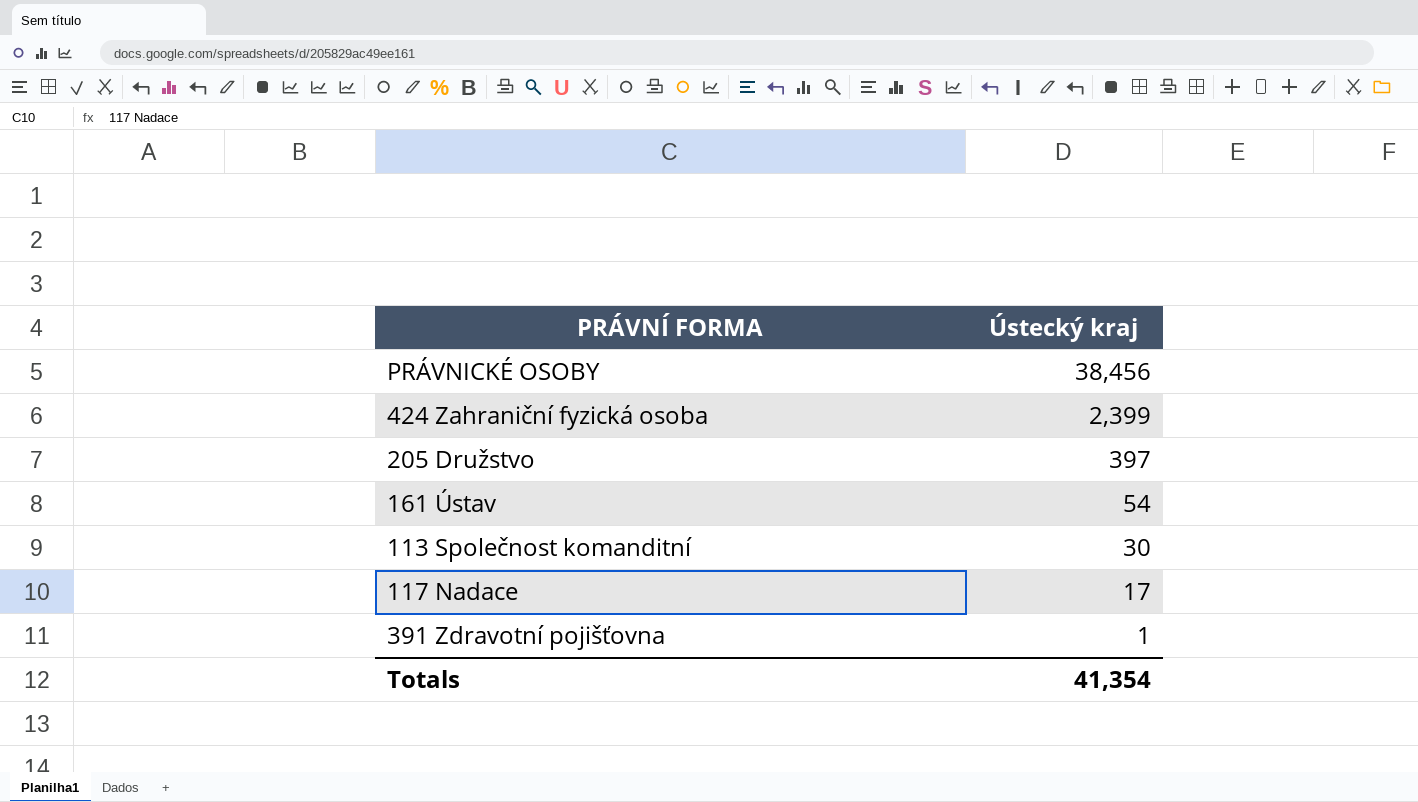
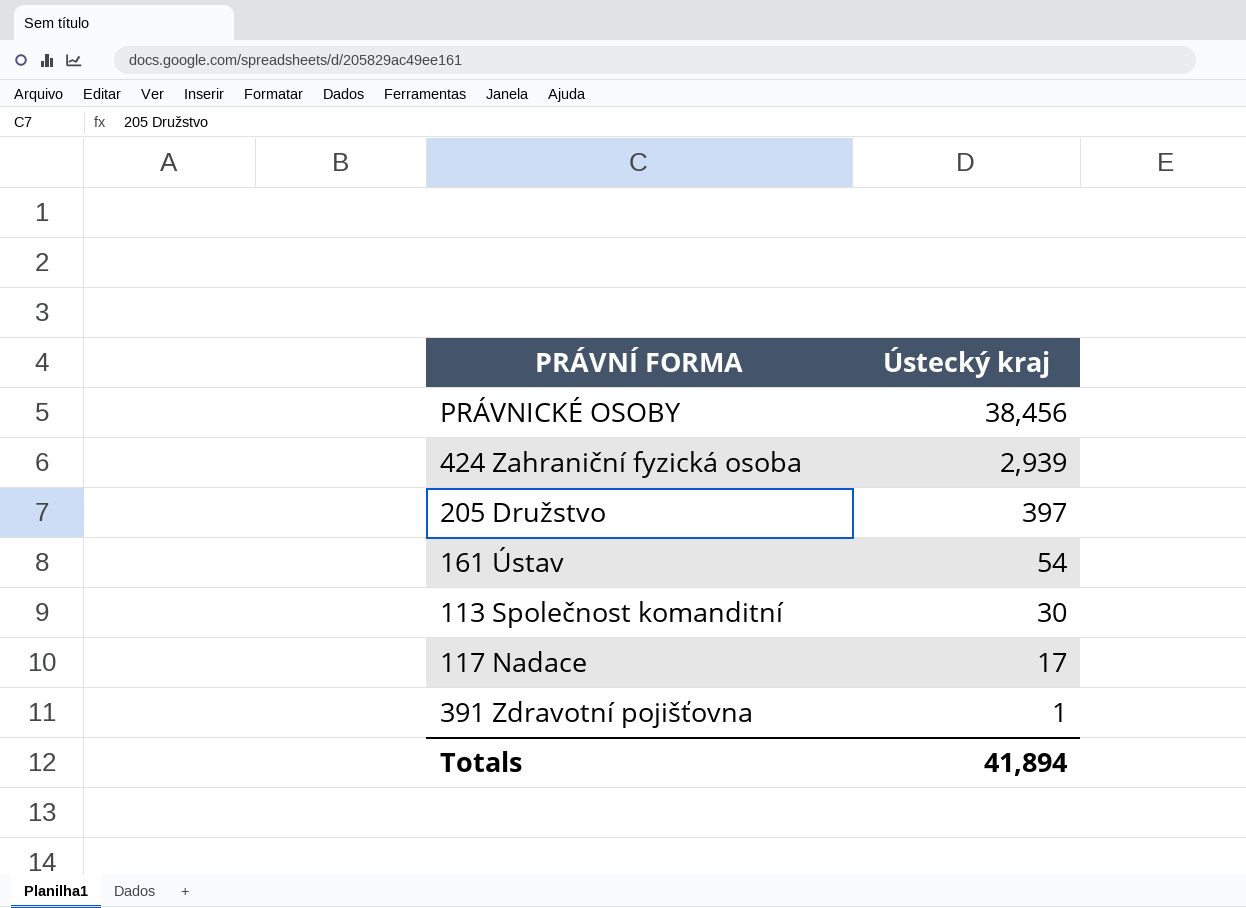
424 Zahraniční fyzická osoba | Ústecký kraj: 2,399 -> 2,939
Totals | Ústecký kraj: 41,354 -> 41,894

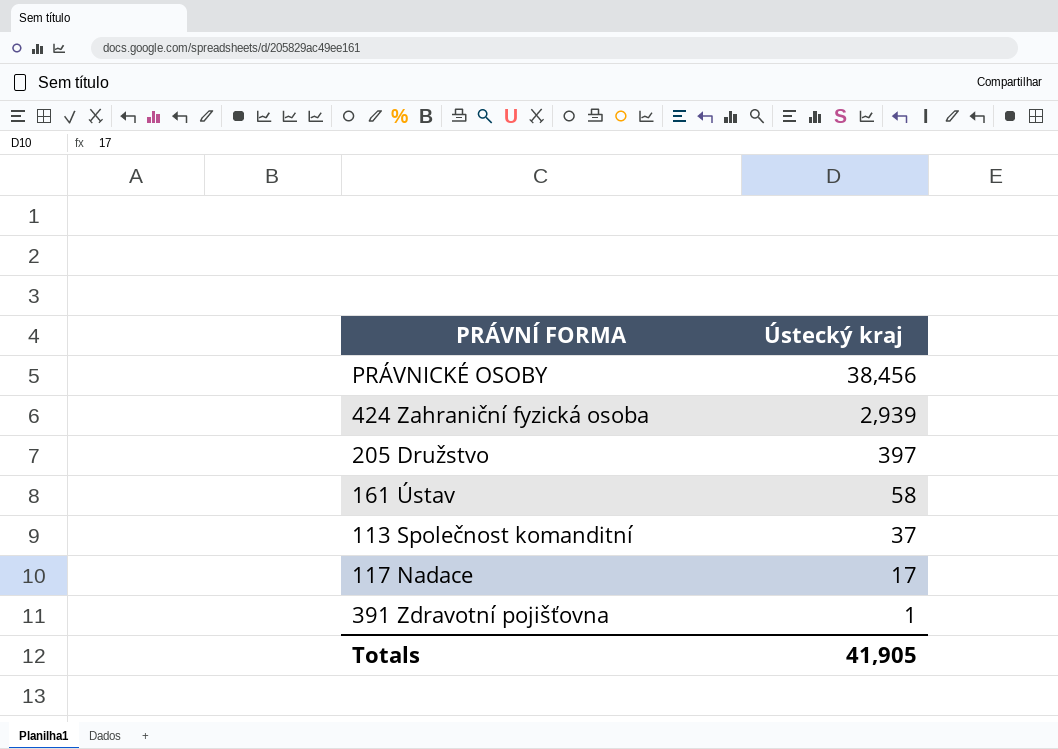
161 Ústav | Ústecký kraj: 54 -> 58
113 Společnost komanditní | Ústecký kraj: 30 -> 37
Totals | Ústecký kraj: 41,894 -> 41,905

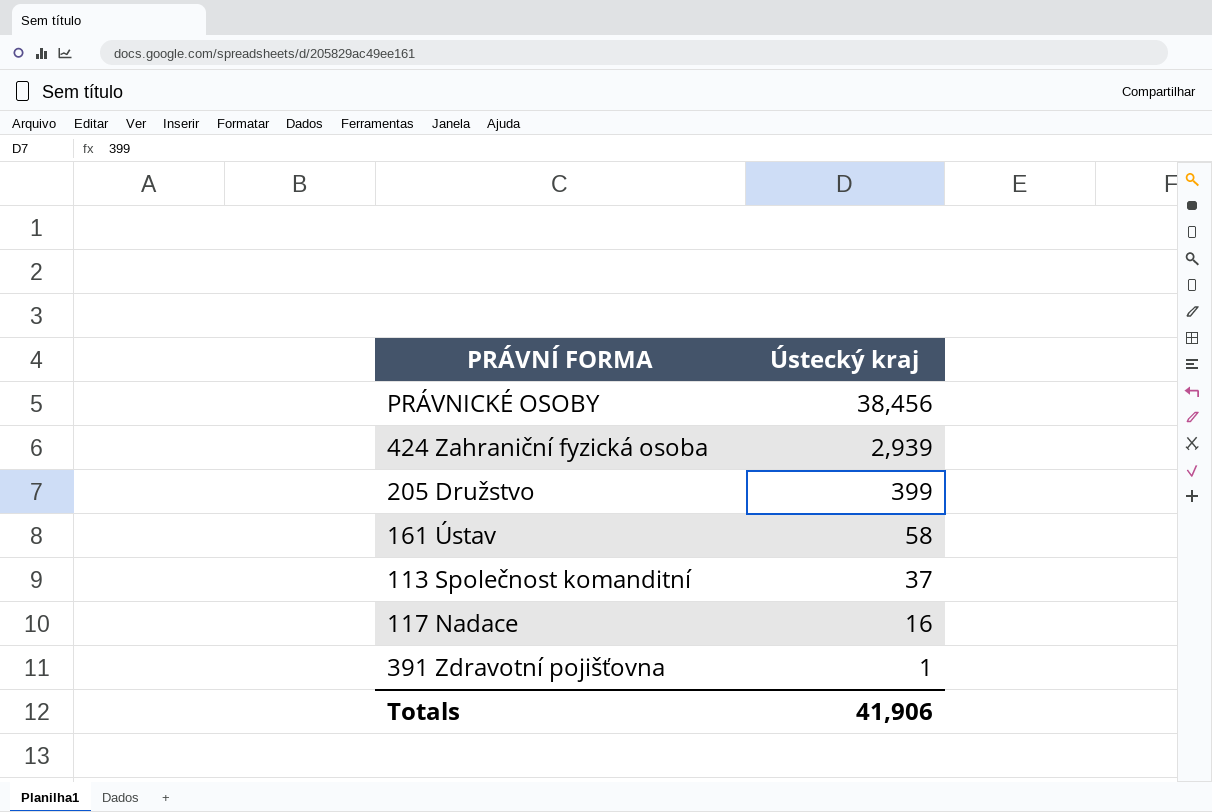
205 Družstvo | Ústecký kraj: 397 -> 399
117 Nadace | Ústecký kraj: 17 -> 16
Totals | Ústecký kraj: 41,905 -> 41,906

